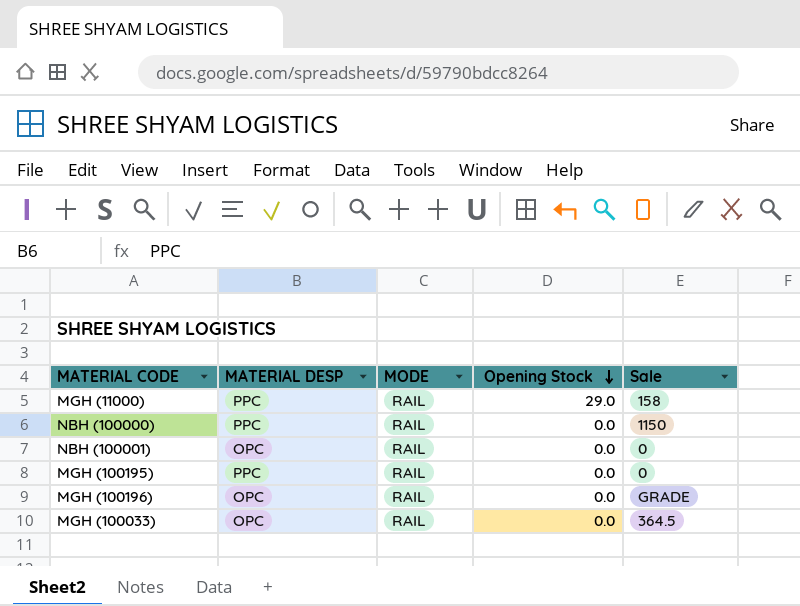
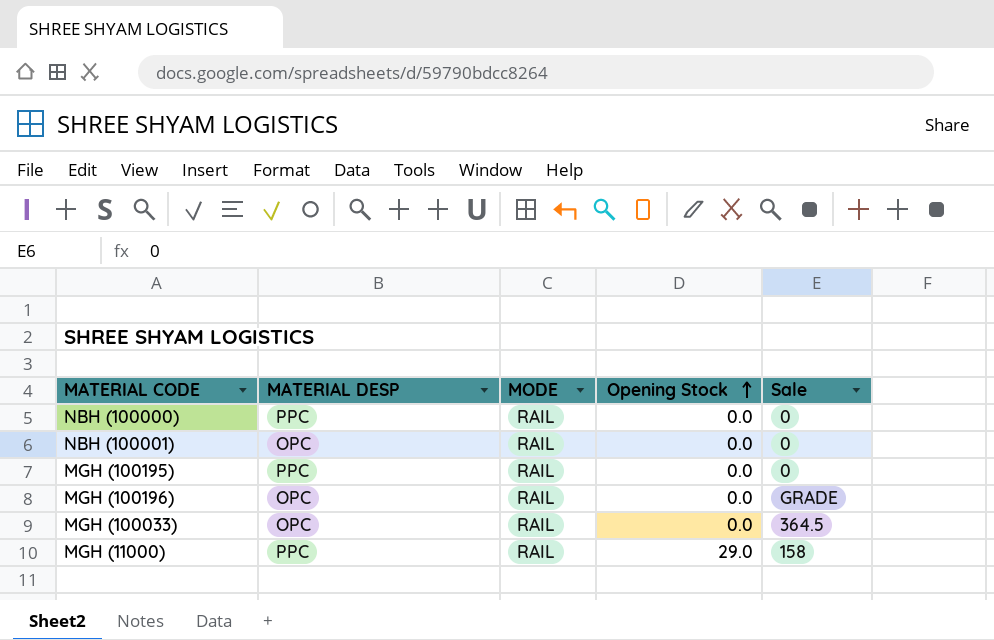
row order: Opening Stock descending -> Opening Stock ascending
NBH (100000) | Sale: 1150 -> 0

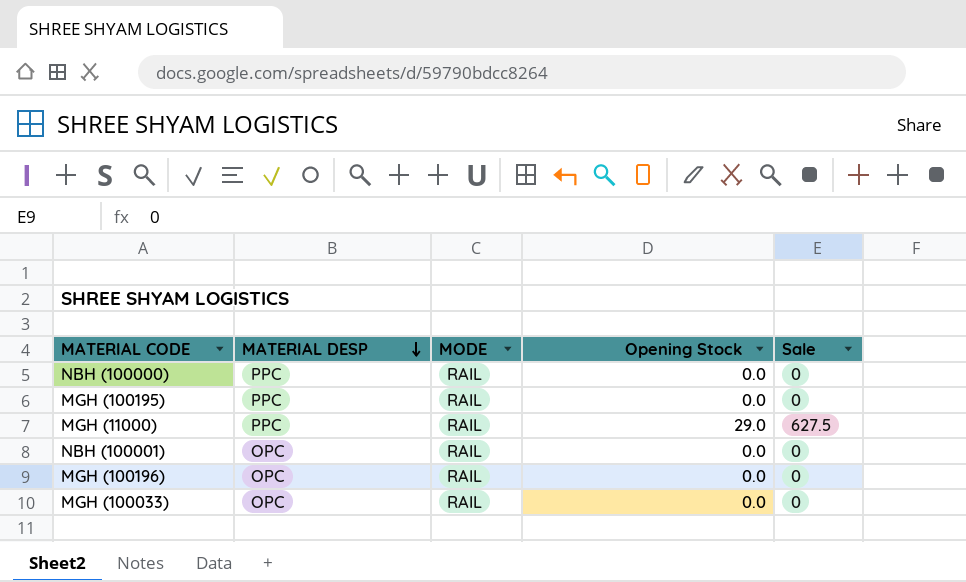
row order: Opening Stock ascending -> MATERIAL DESP descending
MGH (11000) | Sale: 158 -> 627.5
MGH (100196) | Sale: GRADE -> 0
MGH (100033) | Sale: 364.5 -> 0

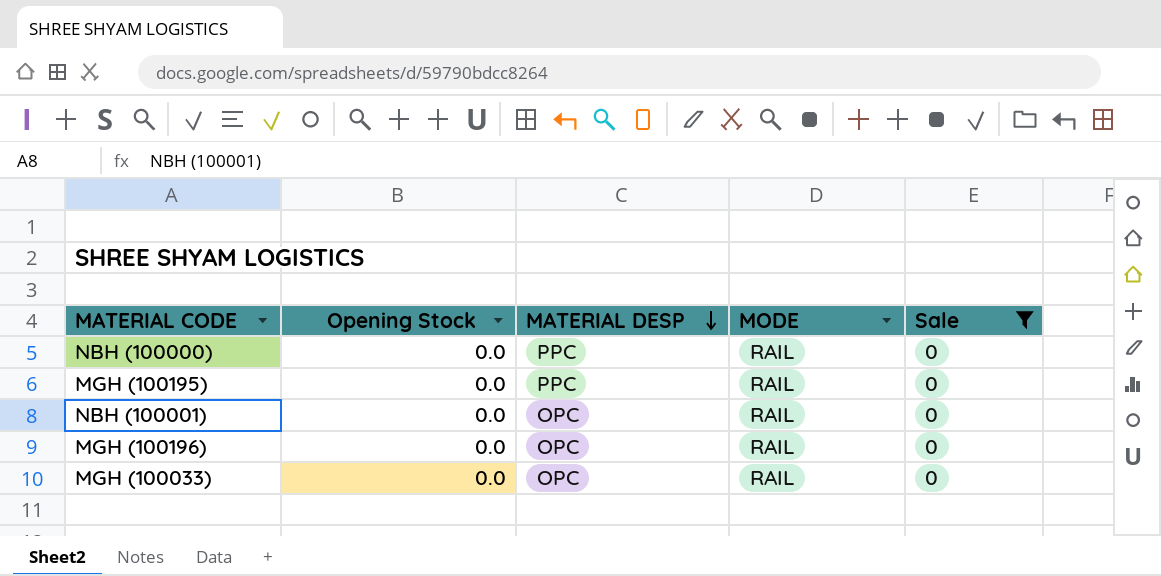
filter: none -> Sale = 0
column Opening Stock | position: 4 -> 2

